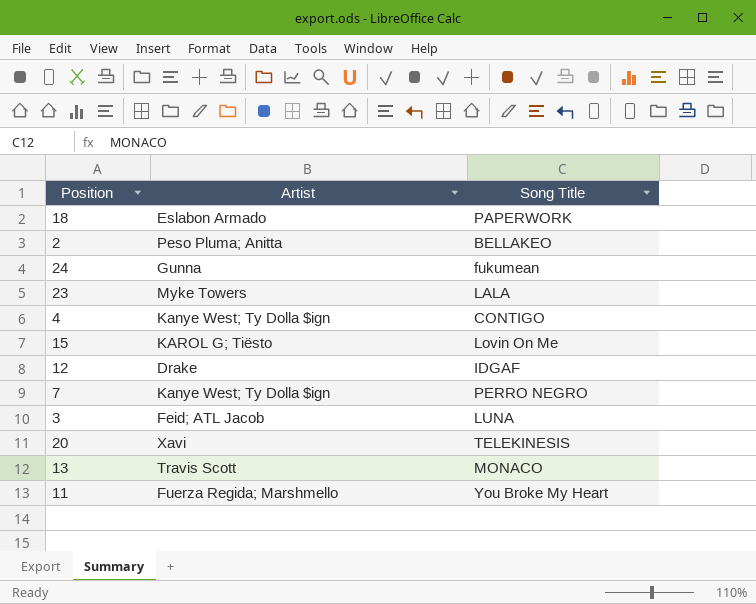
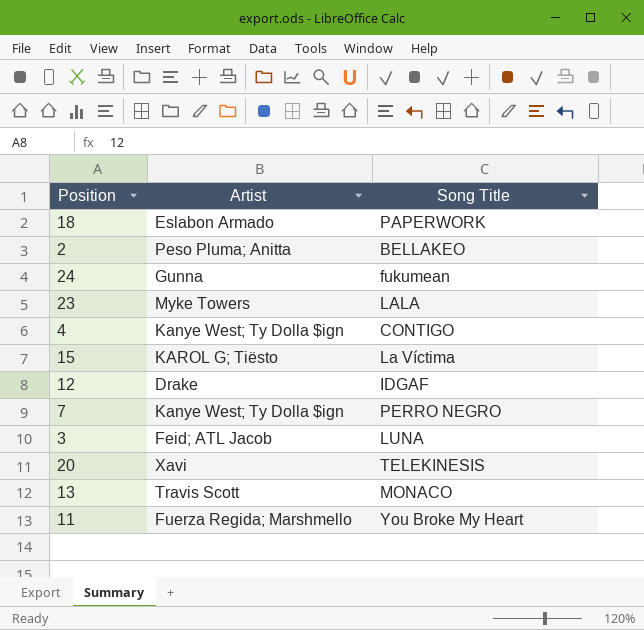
15 | Song Title: Lovin On Me -> La Víctima

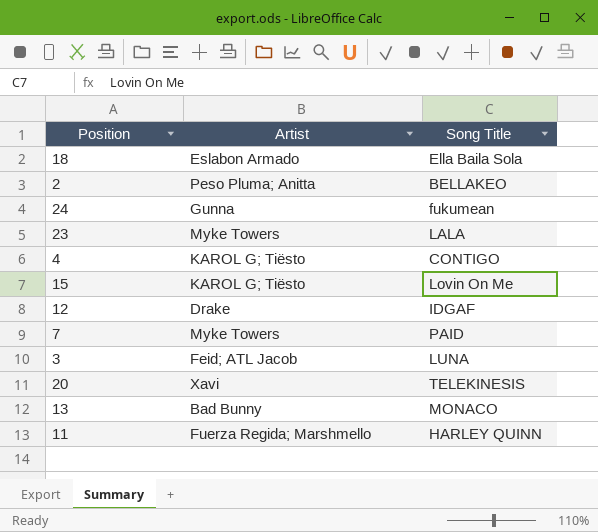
18 | Song Title: PAPERWORK -> Ella Baila Sola
4 | Artist: Kanye West; Ty Dolla $ign -> KAROL G; Tiësto
15 | Song Title: La Víctima -> Lovin On Me
7 | Artist: Kanye West; Ty Dolla $ign -> Myke Towers
7 | Song Title: PERRO NEGRO -> PAID
13 | Artist: Travis Scott -> Bad Bunny
11 | Song Title: You Broke My Heart -> HARLEY QUINN

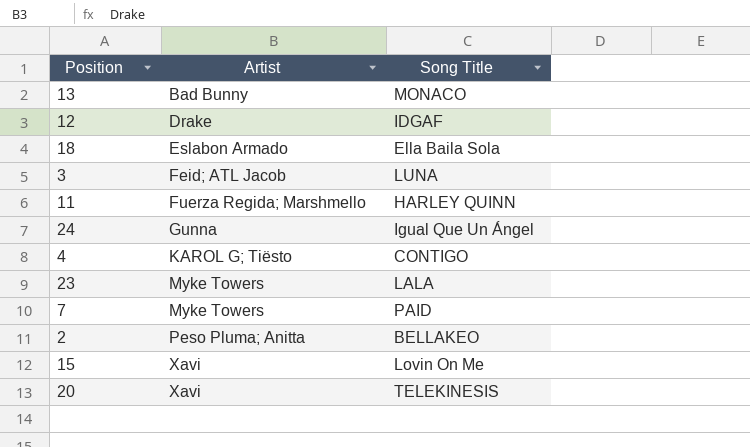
row order: none -> Artist ascending
24 | Song Title: fukumean -> Igual Que Un Ángel
15 | Artist: KAROL G; Tiësto -> Xavi

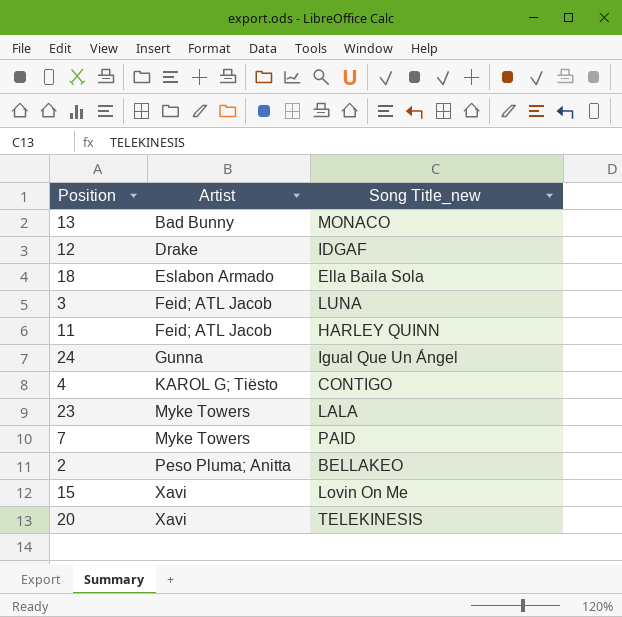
column name: Song Title -> Song Title_new
11 | Artist: Fuerza Regida; Marshmello -> Feid; ATL Jacob

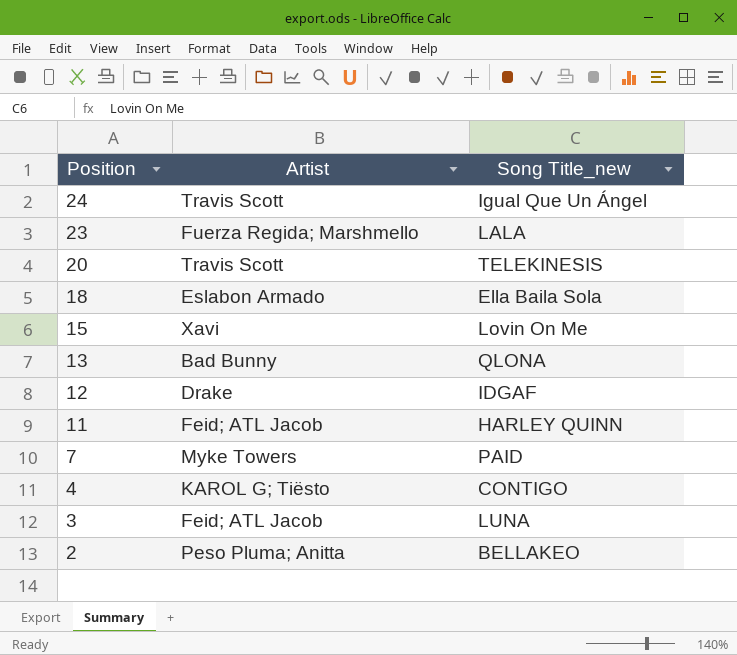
row order: Artist ascending -> Position descending
24 | Artist: Gunna -> Travis Scott
23 | Artist: Myke Towers -> Fuerza Regida; Marshmello
20 | Artist: Xavi -> Travis Scott
13 | Song Title_new: MONACO -> QLONA

